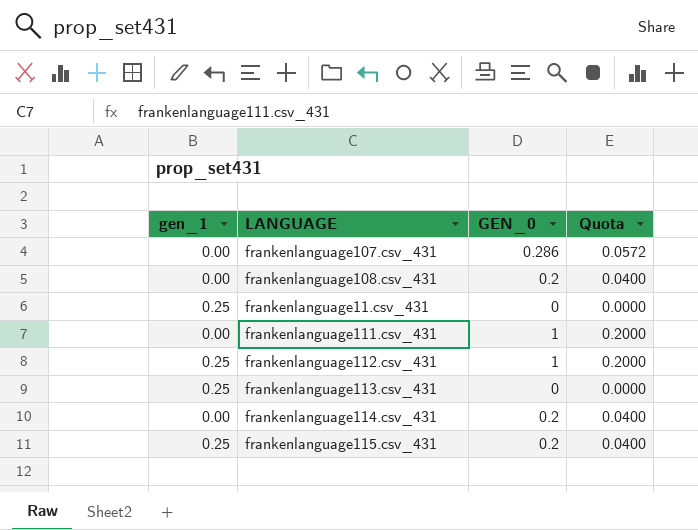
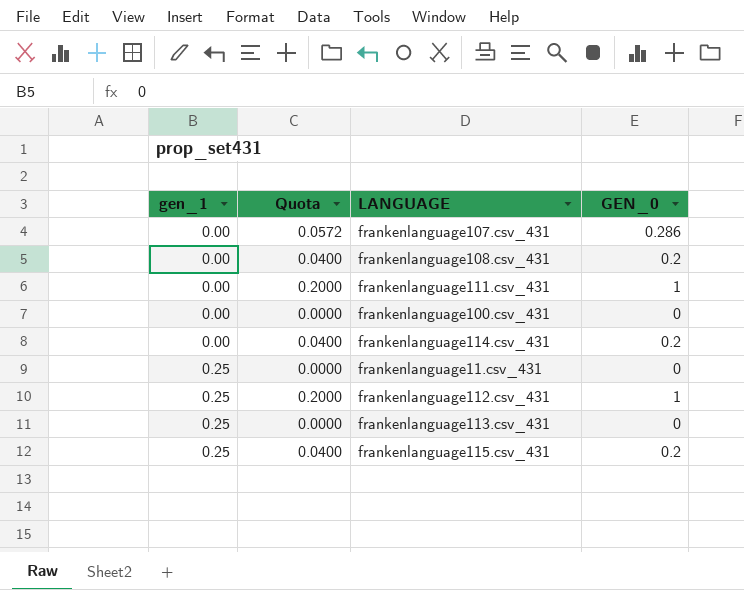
row order: none -> gen_1 ascending
column Quota | position: 4 -> 2
row frankenlanguage100.csv_431: none -> 0.00 | 0.0000 | 0

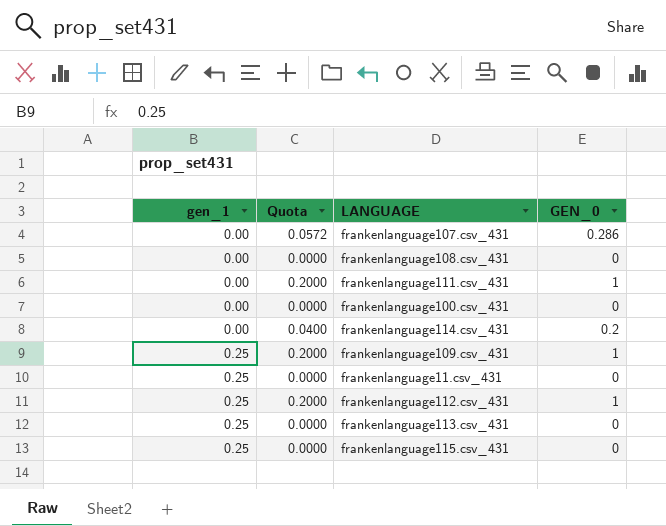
frankenlanguage108.csv_431 | Quota: 0.0400 -> 0.0000
frankenlanguage108.csv_431 | GEN_0: 0.2 -> 0
row frankenlanguage109.csv_431: none -> 0.25 | 0.2000 | 1
frankenlanguage115.csv_431 | Quota: 0.0400 -> 0.0000
frankenlanguage115.csv_431 | GEN_0: 0.2 -> 0

